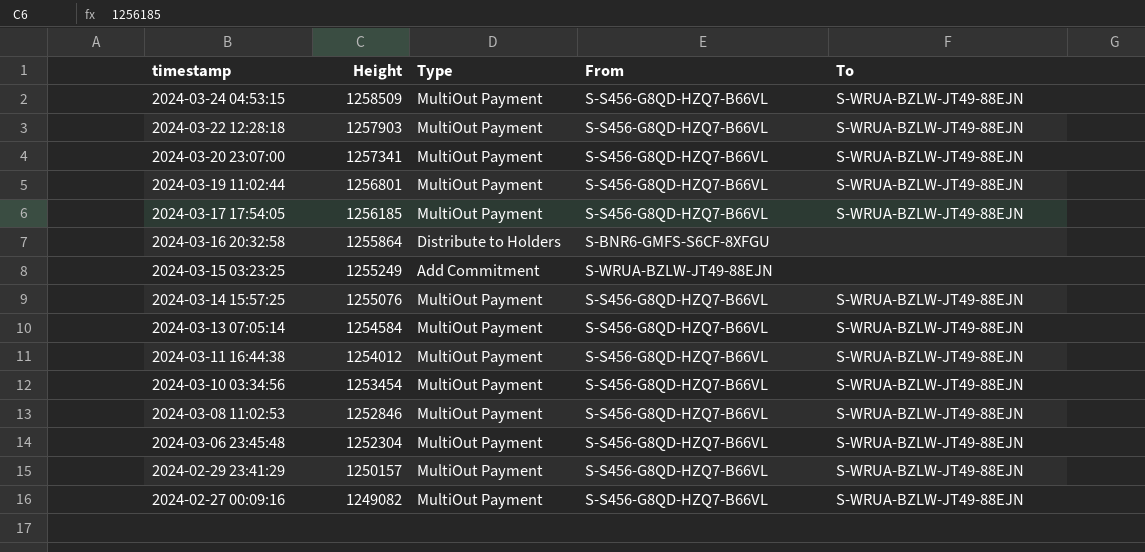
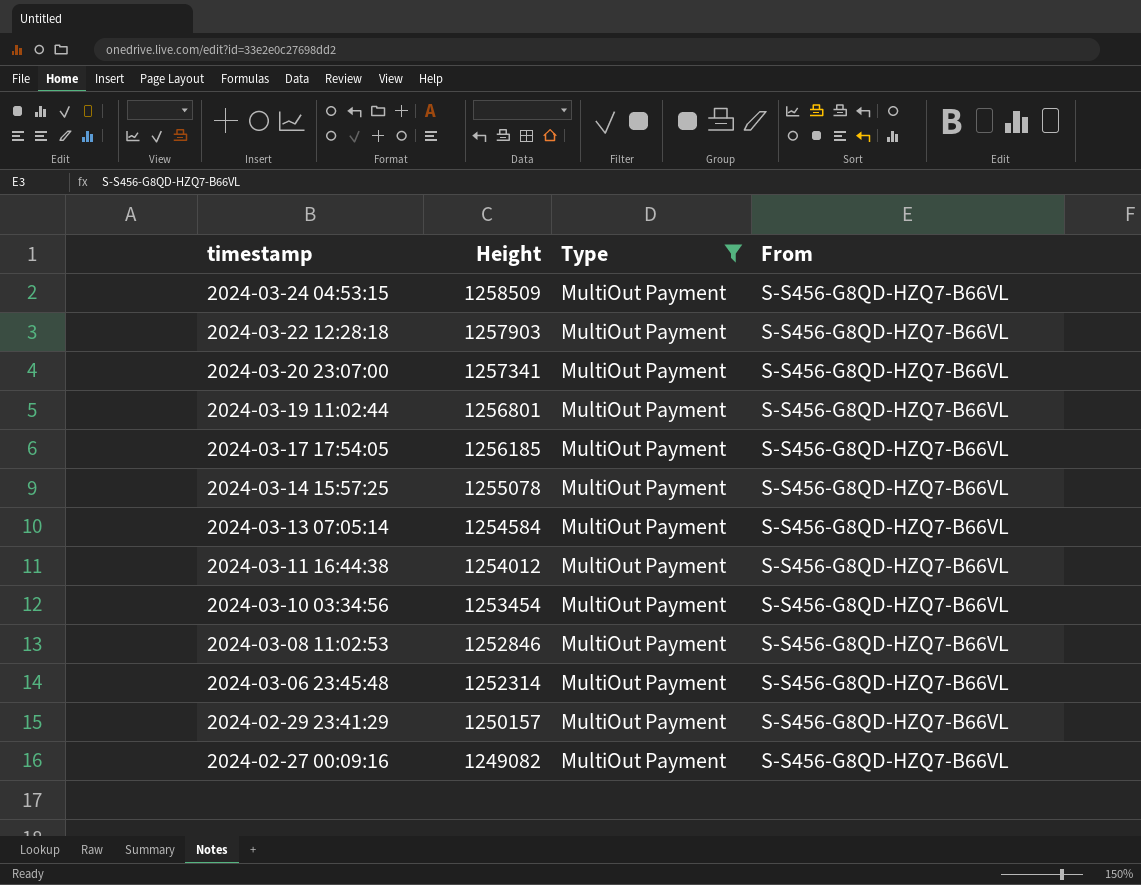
filter: none -> Type = MultiOut Payment
column To | position: 5 -> none
2024-03-14 15:57:25 | Height: 1255076 -> 1255078
2024-03-06 23:45:48 | Height: 1252304 -> 1252314

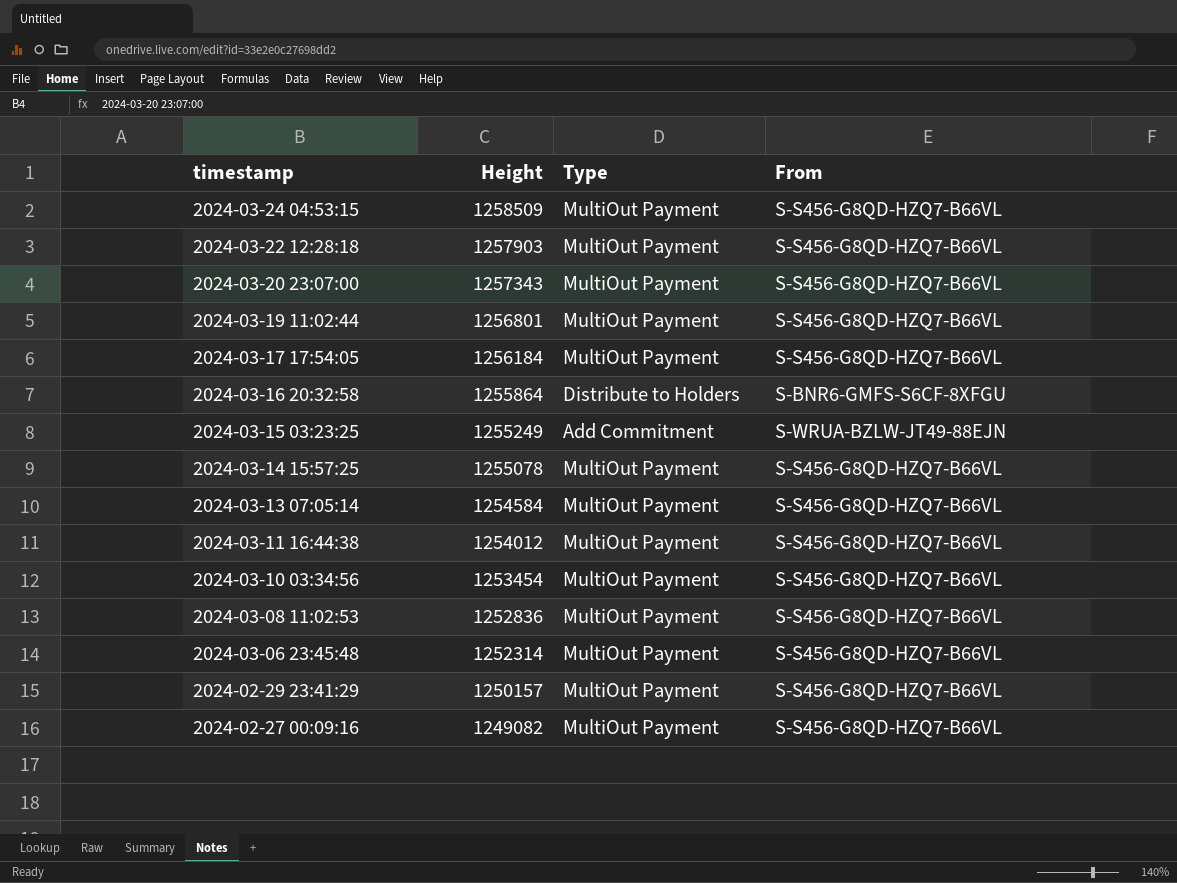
filter: Type = MultiOut Payment -> none
2024-03-20 23:07:00 | Height: 1257341 -> 1257343
2024-03-17 17:54:05 | Height: 1256185 -> 1256184
2024-03-08 11:02:53 | Height: 1252846 -> 1252836

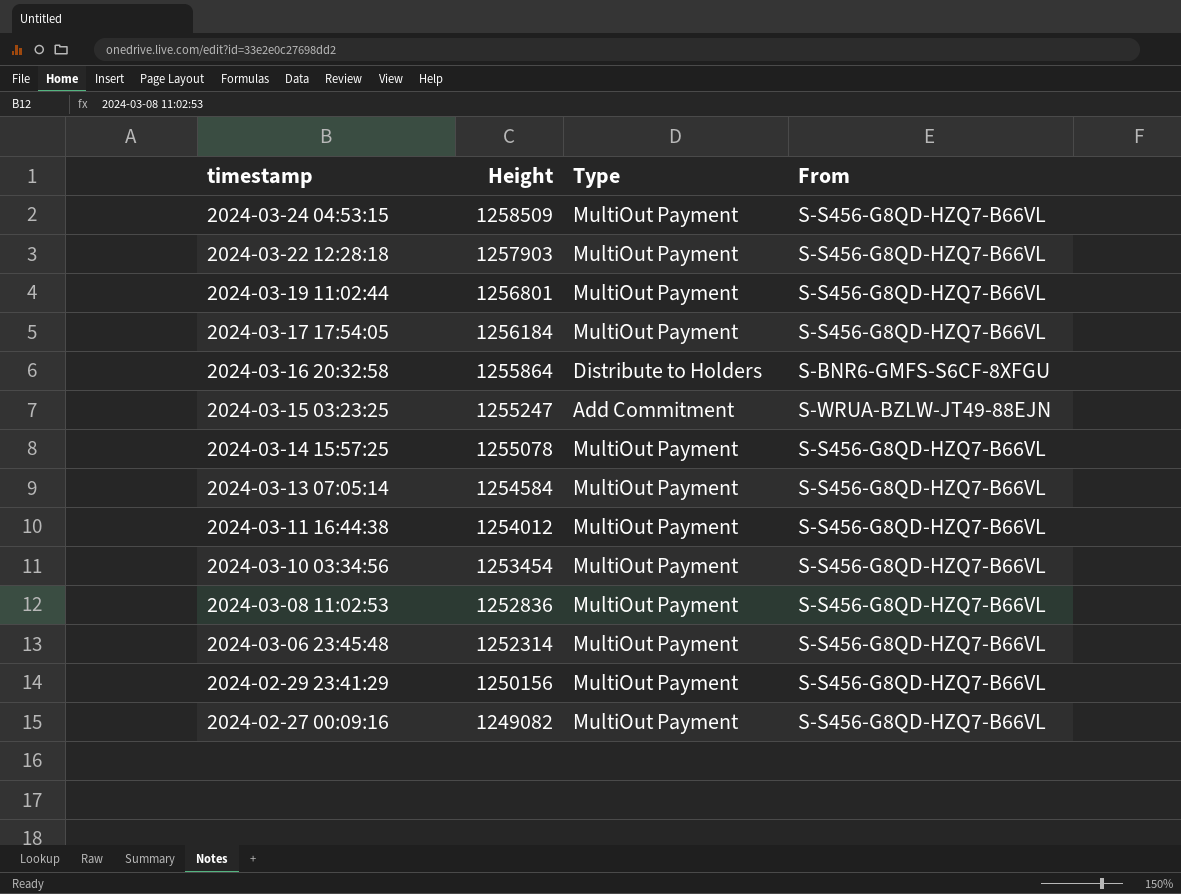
row 2024-03-20 23:07:00: 1257343 | MultiOut Payment | S-S456-G8QD-HZQ7-B66VL -> none
2024-03-15 03:23:25 | Height: 1255249 -> 1255247
2024-02-29 23:41:29 | Height: 1250157 -> 1250156

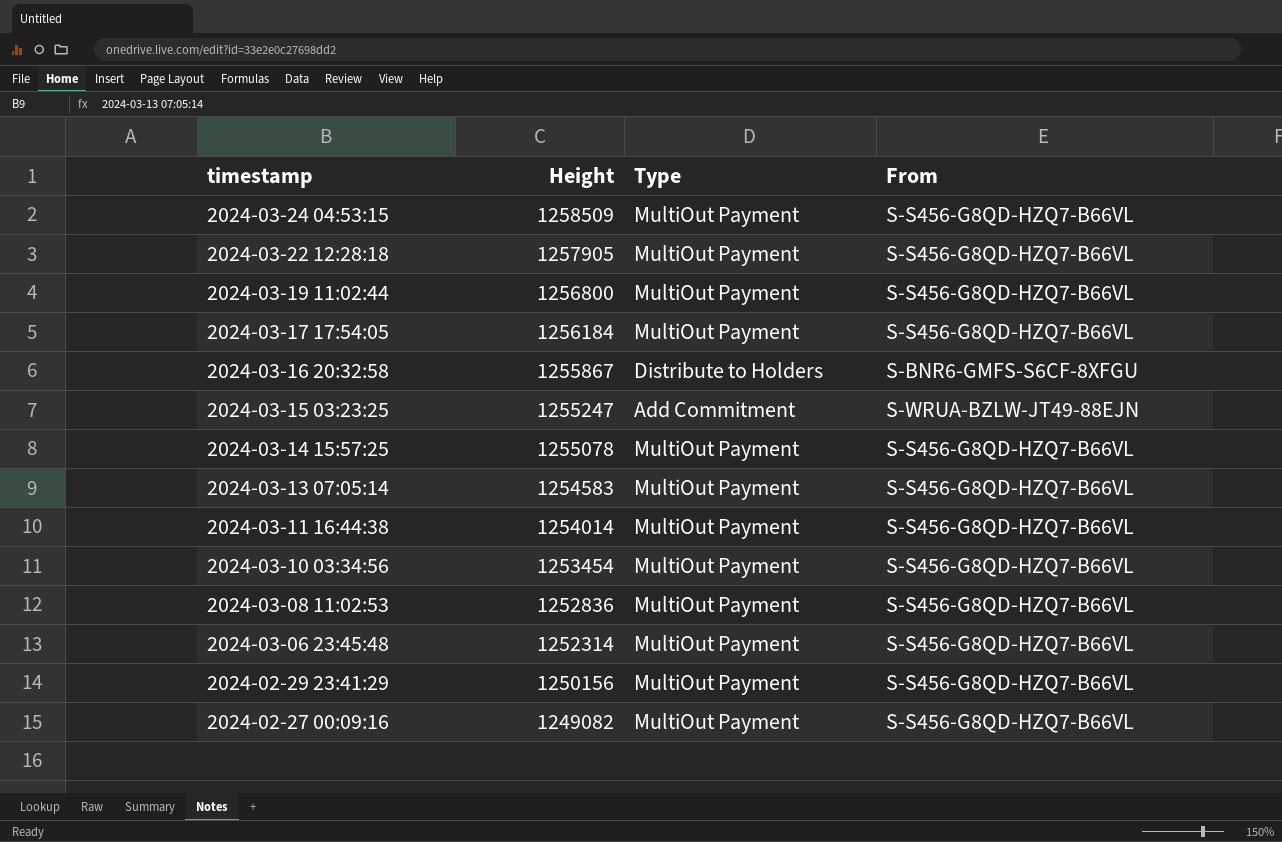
2024-03-22 12:28:18 | Height: 1257903 -> 1257905
2024-03-19 11:02:44 | Height: 1256801 -> 1256800
2024-03-16 20:32:58 | Height: 1255864 -> 1255867
2024-03-13 07:05:14 | Height: 1254584 -> 1254583
2024-03-11 16:44:38 | Height: 1254012 -> 1254014

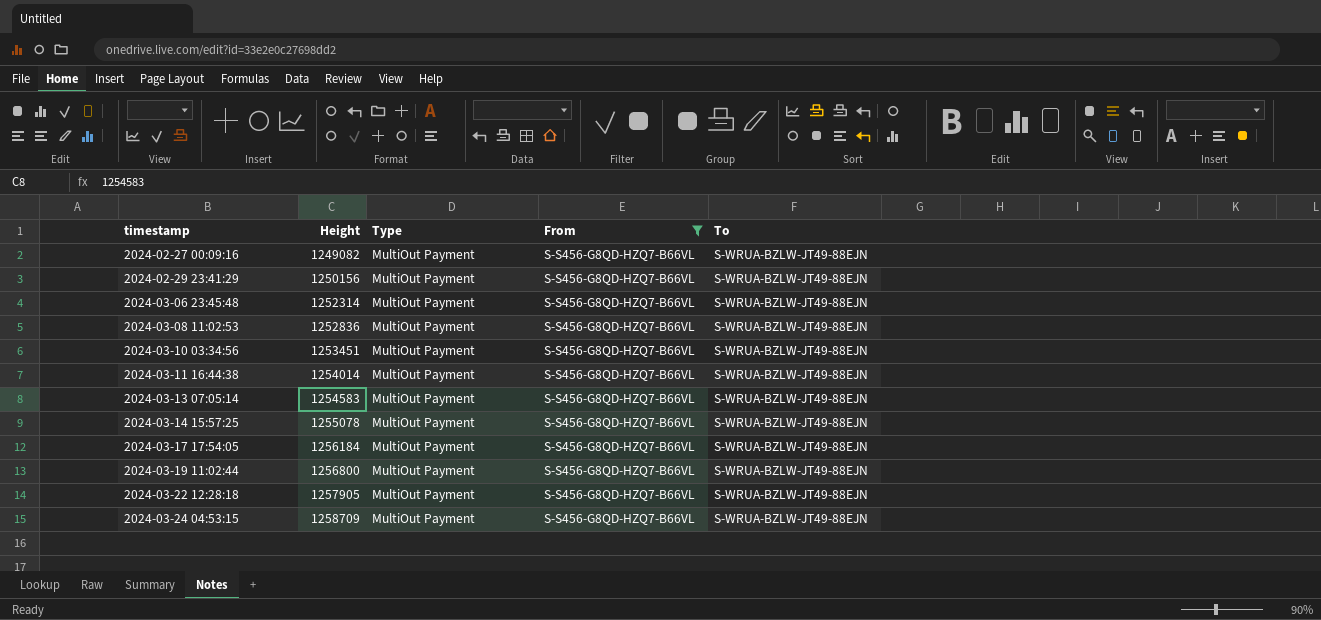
filter: none -> From = S-S456-G8QD-HZQ7-B66VL
row order: timestamp descending -> timestamp ascending
column To | position: none -> 5
2024-03-10 03:34:56 | Height: 1253454 -> 1253451
2024-03-24 04:53:15 | Height: 1258509 -> 1258709

